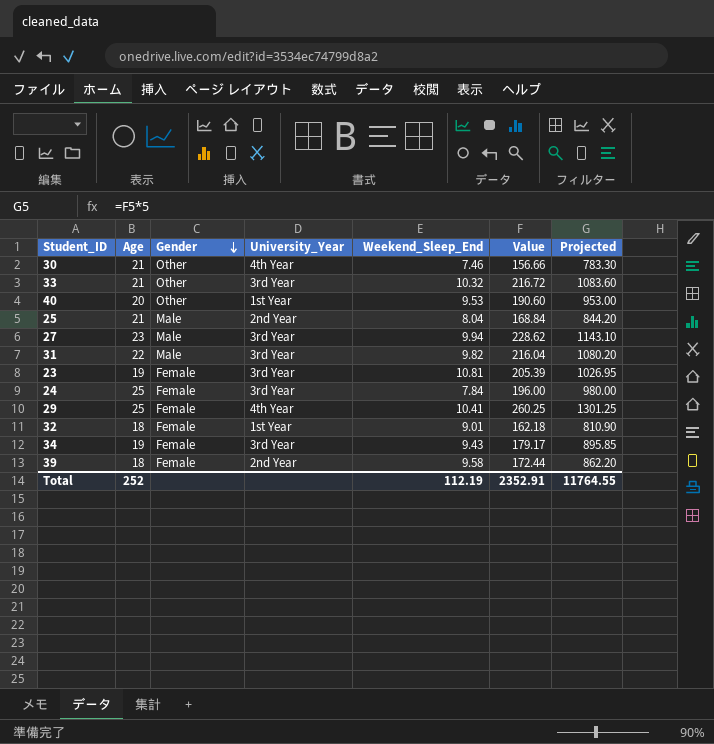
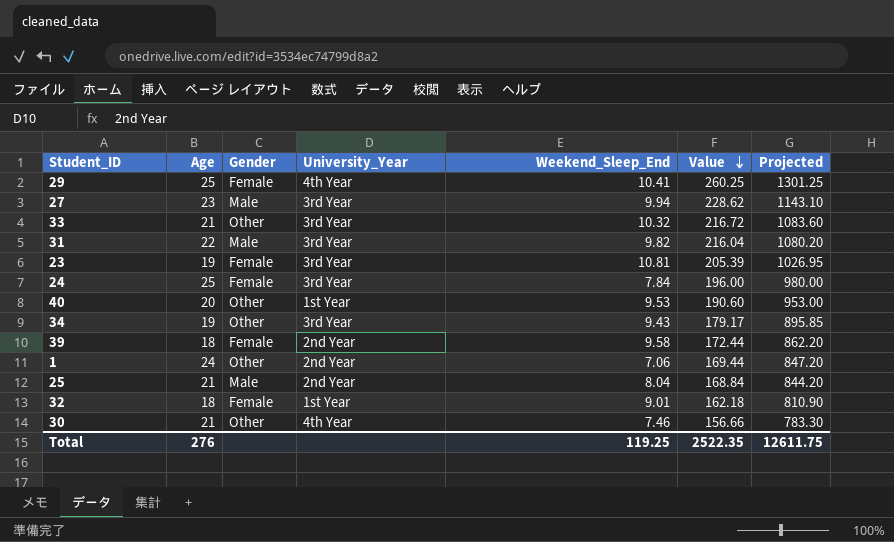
row order: Gender descending -> Value descending
34 | Gender: Female -> Other
row 1: none -> 24 | Other | 2nd Year | 7.06 | 169.44 | 847.20
Total | Age: 252 -> 276
Total | Weekend_Sleep_End: 112.19 -> 119.25
Total | Value: 2352.91 -> 2522.35
Total | Projected: 11764.55 -> 12611.75

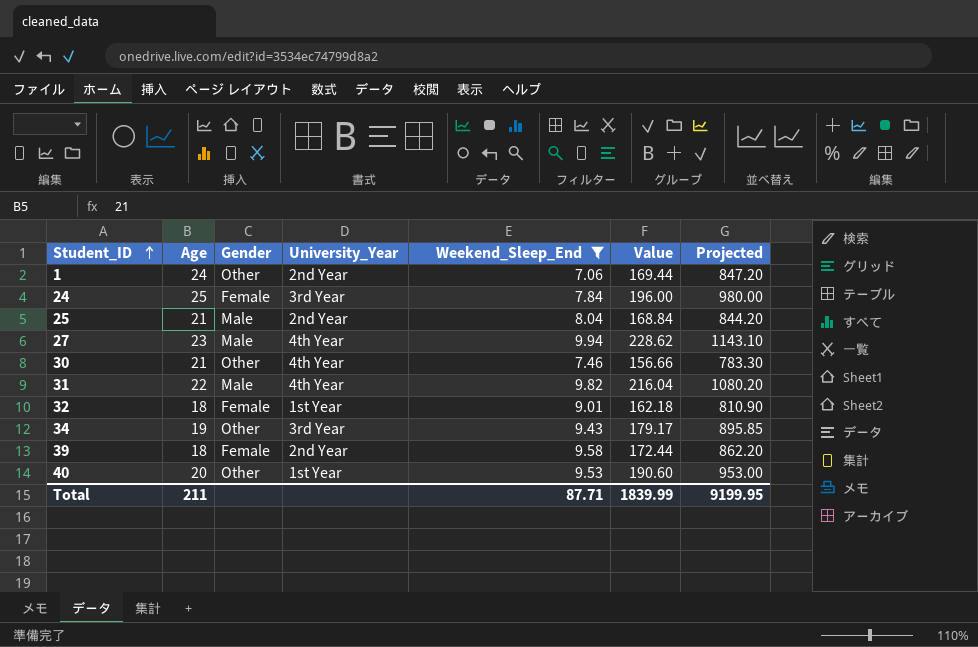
filter: none -> Weekend_Sleep_End <= 9.94
row order: Value descending -> Student_ID ascending
27 | University_Year: 3rd Year -> 4th Year
31 | University_Year: 3rd Year -> 4th Year
Total | Age: 276 -> 211
Total | Weekend_Sleep_End: 119.25 -> 87.71
Total | Value: 2522.35 -> 1839.99
Total | Projected: 12611.75 -> 9199.95

